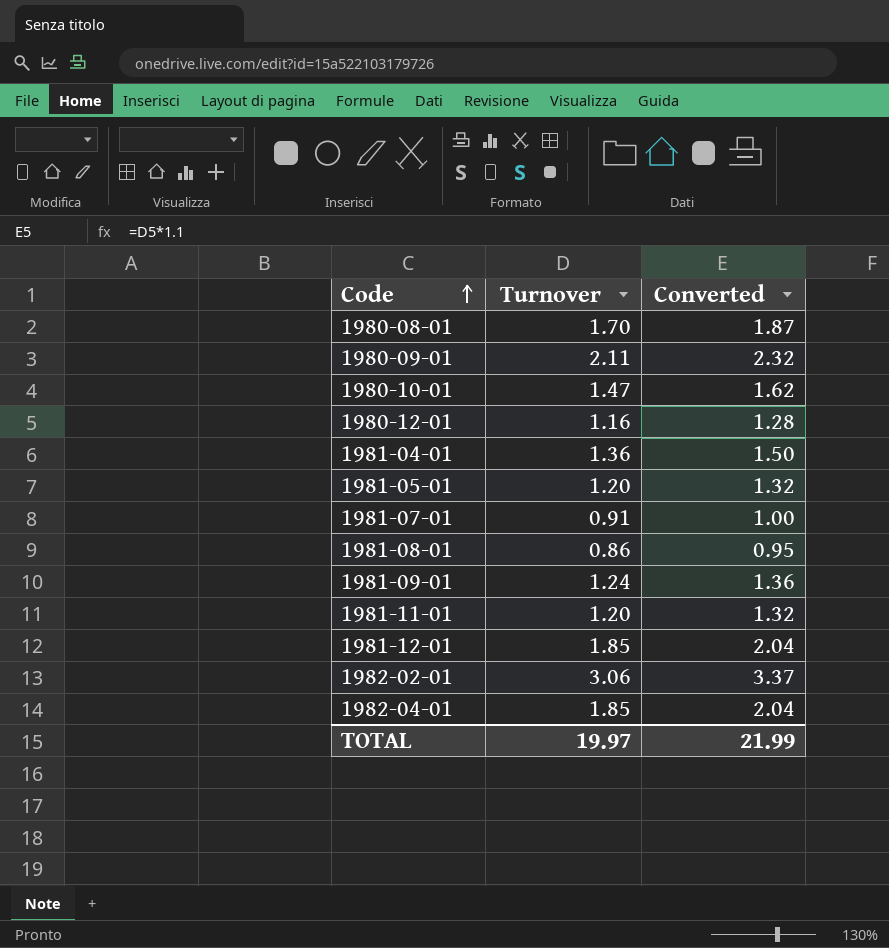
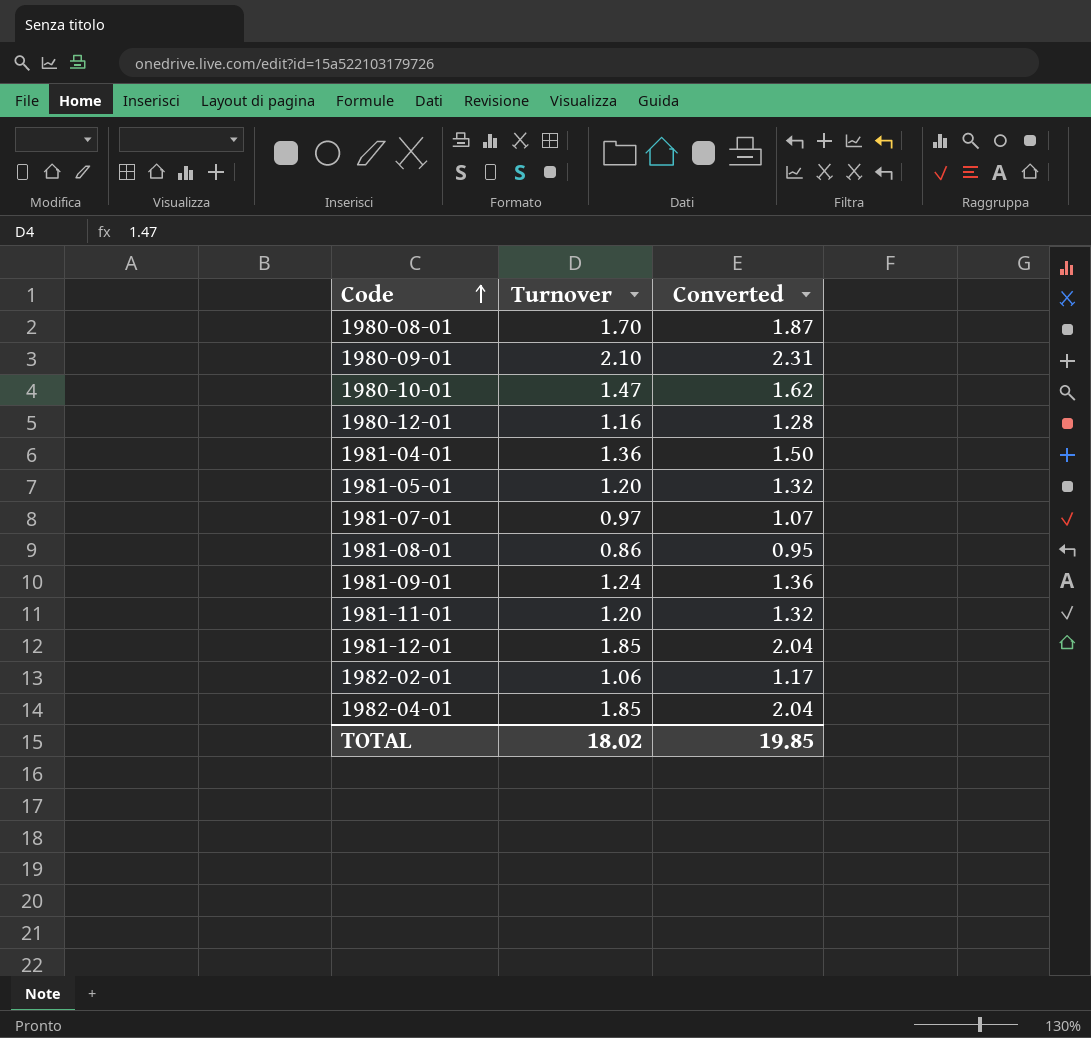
1980-09-01 | Turnover: 2.11 -> 2.10
1980-09-01 | Converted: 2.32 -> 2.31
1981-07-01 | Turnover: 0.91 -> 0.97
1981-07-01 | Converted: 1.00 -> 1.07
1982-02-01 | Turnover: 3.06 -> 1.06
1982-02-01 | Converted: 3.37 -> 1.17
TOTAL | Turnover: 19.97 -> 18.02
TOTAL | Converted: 21.99 -> 19.85

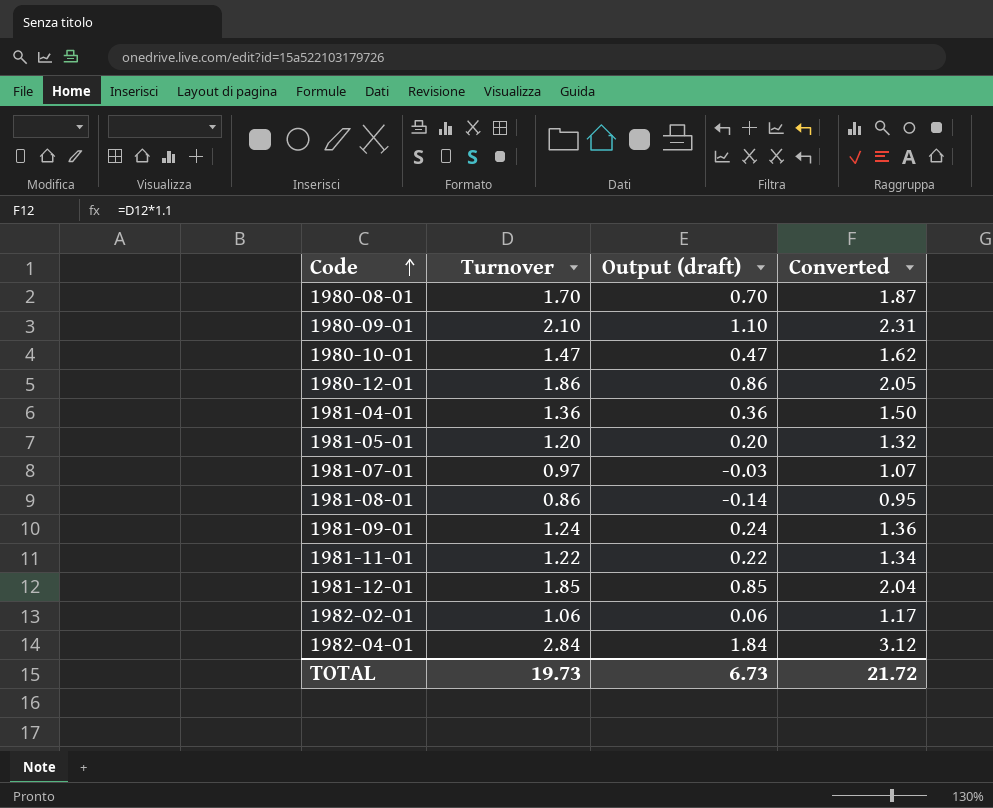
column Output (draft) | formula: none -> [Turnover] - 1
1980-12-01 | Turnover: 1.16 -> 1.86
1980-12-01 | Converted: 1.28 -> 2.05
1981-11-01 | Turnover: 1.20 -> 1.22
1981-11-01 | Converted: 1.32 -> 1.34
1982-04-01 | Turnover: 1.85 -> 2.84
1982-04-01 | Converted: 2.04 -> 3.12
TOTAL | Turnover: 18.02 -> 19.73
TOTAL | Converted: 19.85 -> 21.72

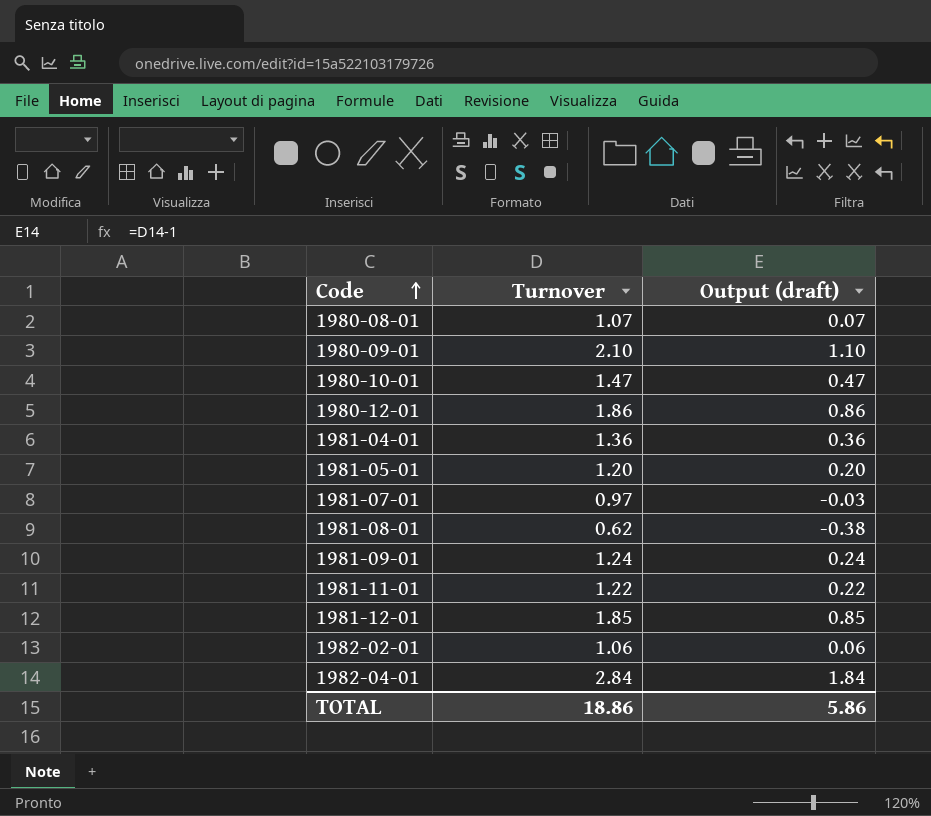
column Converted | formula: [Turnover] * 1.1 -> none
1980-08-01 | Turnover: 1.70 -> 1.07
1980-08-01 | Output (draft): 0.70 -> 0.07
1981-08-01 | Turnover: 0.86 -> 0.62
1981-08-01 | Output (draft): -0.14 -> -0.38
TOTAL | Turnover: 19.73 -> 18.86
TOTAL | Output (draft): 6.73 -> 5.86

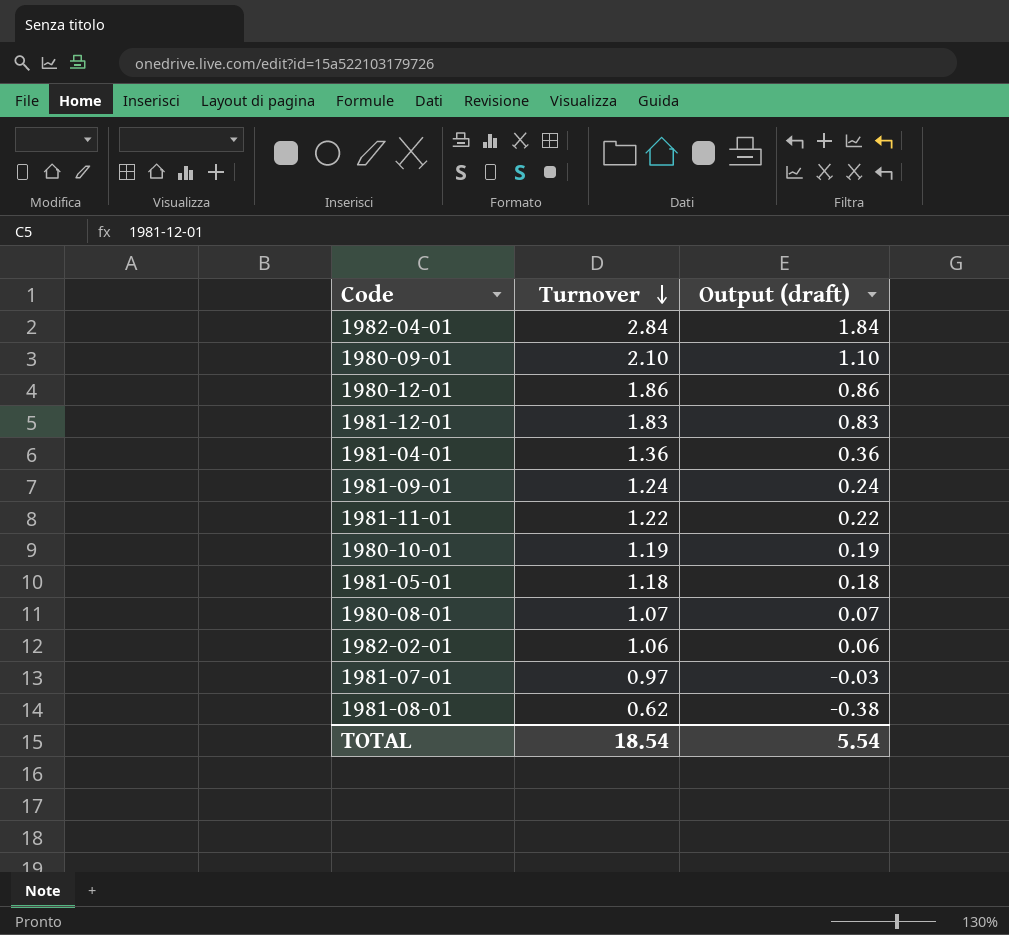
row order: Code ascending -> Turnover descending
1981-12-01 | Turnover: 1.85 -> 1.83
1981-12-01 | Output (draft): 0.85 -> 0.83
1980-10-01 | Turnover: 1.47 -> 1.19
1980-10-01 | Output (draft): 0.47 -> 0.19
1981-05-01 | Turnover: 1.20 -> 1.18
1981-05-01 | Output (draft): 0.20 -> 0.18
TOTAL | Turnover: 18.86 -> 18.54
TOTAL | Output (draft): 5.86 -> 5.54

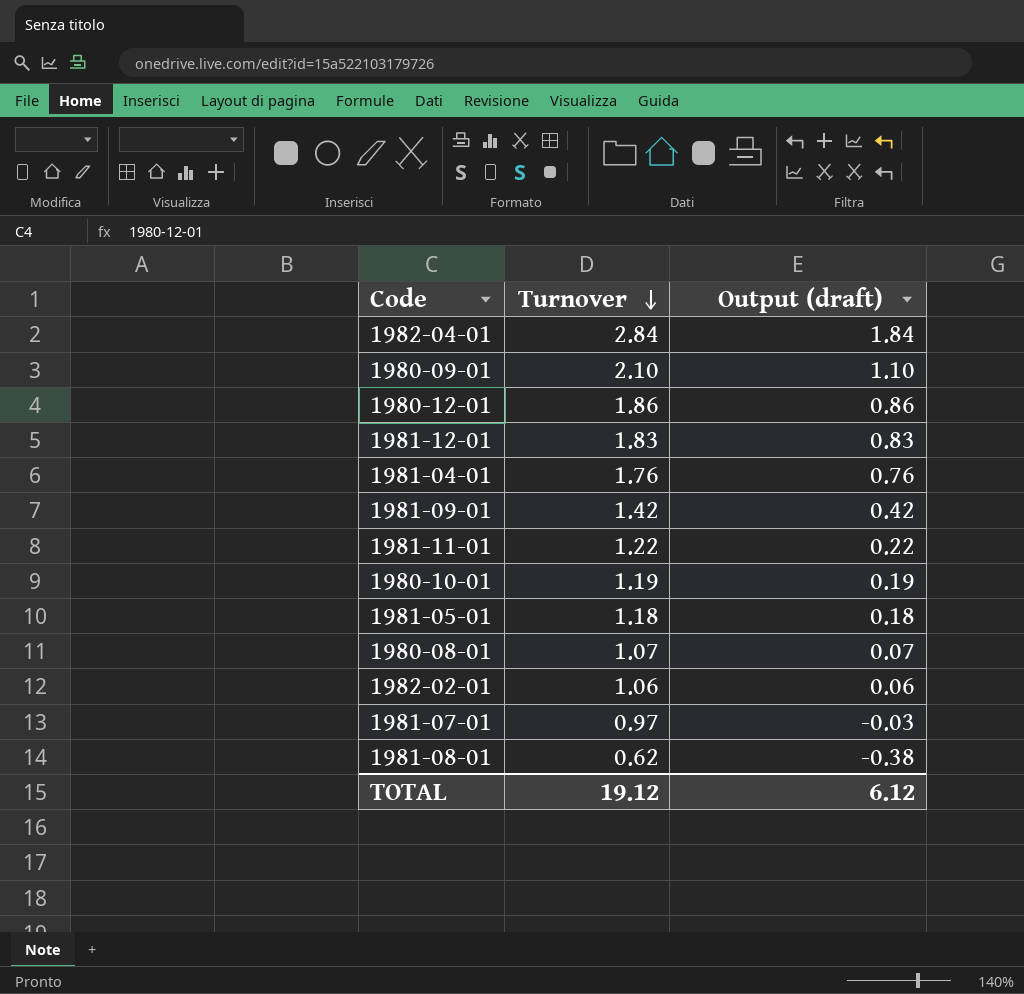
1981-04-01 | Turnover: 1.36 -> 1.76
1981-04-01 | Output (draft): 0.36 -> 0.76
1981-09-01 | Turnover: 1.24 -> 1.42
1981-09-01 | Output (draft): 0.24 -> 0.42
TOTAL | Turnover: 18.54 -> 19.12
TOTAL | Output (draft): 5.54 -> 6.12

